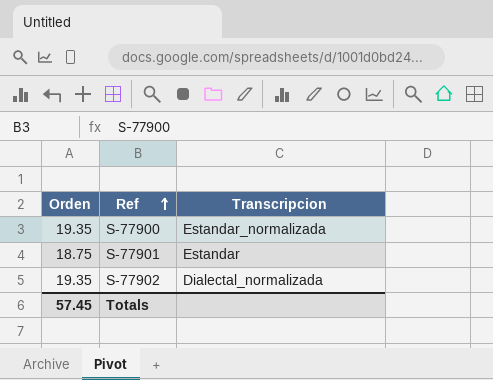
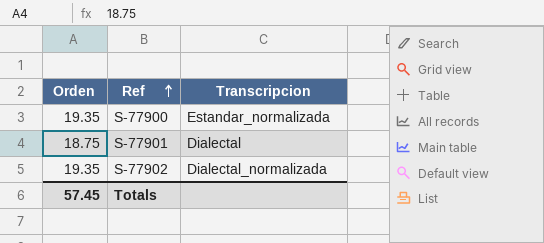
S-77901 | Transcripcion: Estandar -> Dialectal

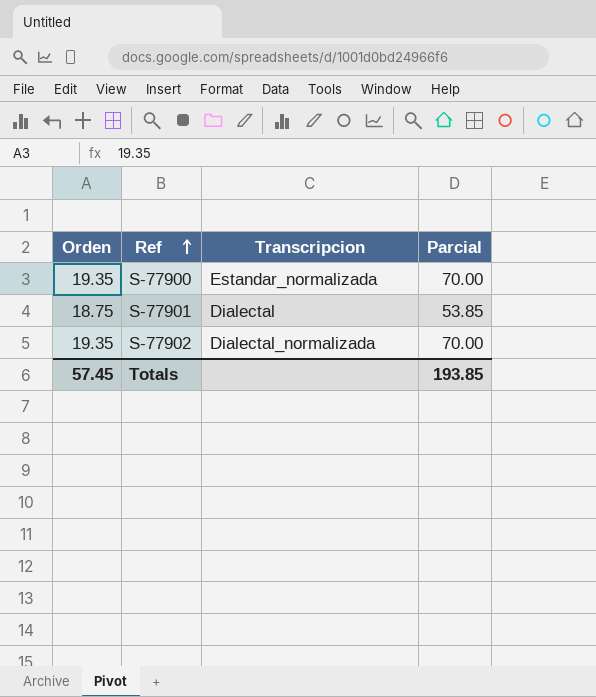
column Parcial | position: none -> 4

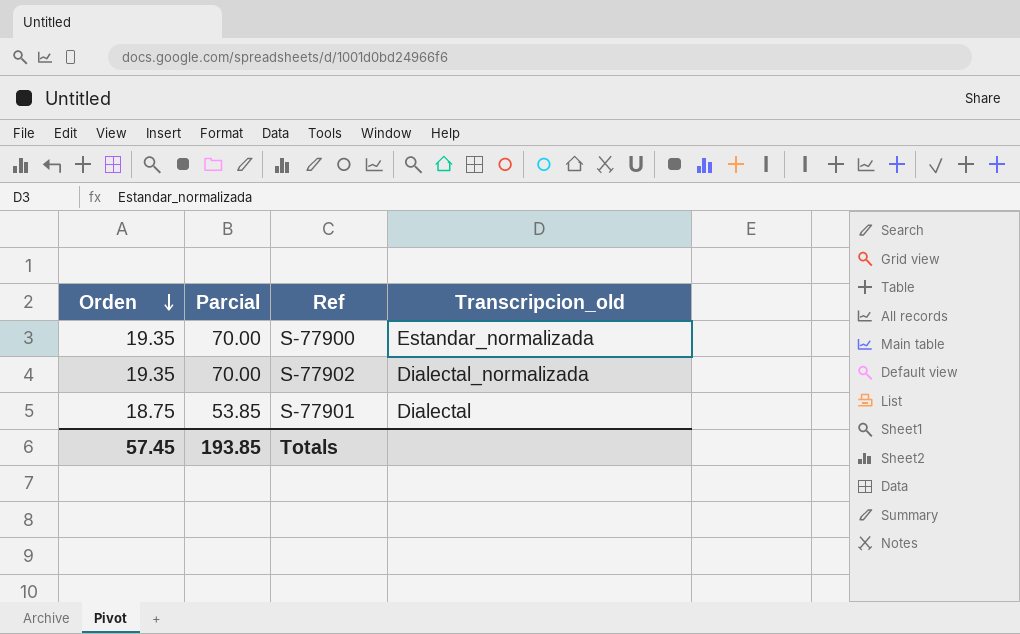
row order: Ref ascending -> Orden descending
column Parcial | position: 4 -> 2
column name: Transcripcion -> Transcripcion_old

